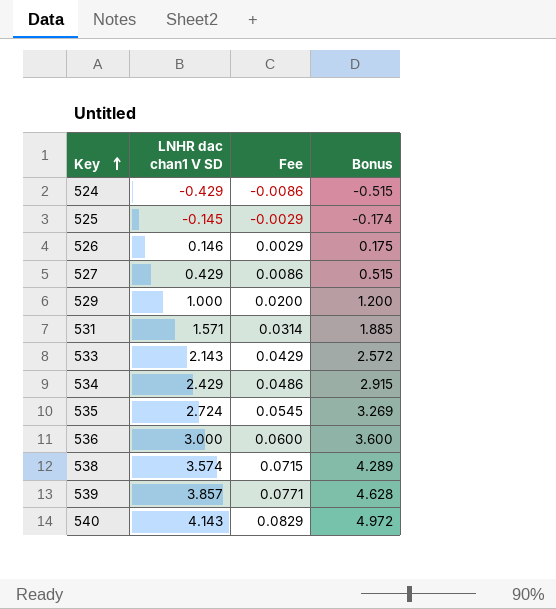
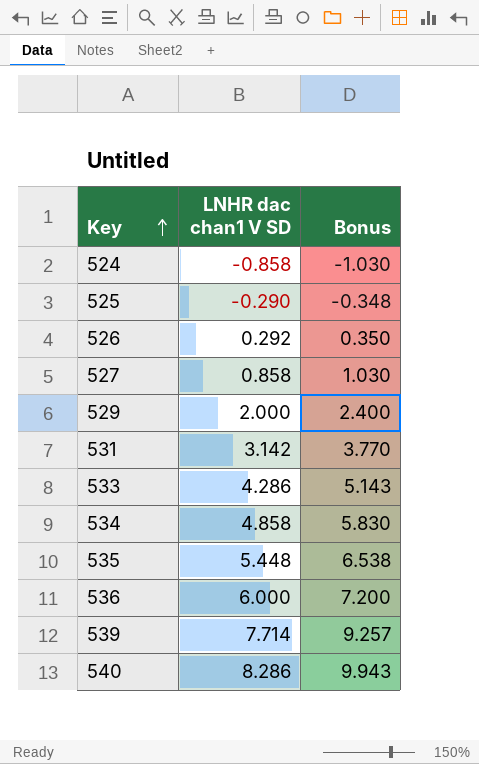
column Fee | formula: [LNHR dac chan1 V SD] * 0.02 -> none
row 538: 3.574 | 0.0715 | 4.289 -> none
524 | LNHR dac chan1 V SD: -0.429 -> -0.858
524 | Bonus: -0.515 -> -1.030
525 | LNHR dac chan1 V SD: -0.145 -> -0.290
525 | Bonus: -0.174 -> -0.348
526 | LNHR dac chan1 V SD: 0.146 -> 0.292
526 | Bonus: 0.175 -> 0.350
527 | LNHR dac chan1 V SD: 0.429 -> 0.858
527 | Bonus: 0.515 -> 1.030
529 | LNHR dac chan1 V SD: 1.000 -> 2.000
529 | Bonus: 1.200 -> 2.400
531 | LNHR dac chan1 V SD: 1.571 -> 3.142
531 | Bonus: 1.885 -> 3.770
533 | LNHR dac chan1 V SD: 2.143 -> 4.286
533 | Bonus: 2.572 -> 5.143
534 | LNHR dac chan1 V SD: 2.429 -> 4.858
534 | Bonus: 2.915 -> 5.830
535 | LNHR dac chan1 V SD: 2.724 -> 5.448
535 | Bonus: 3.269 -> 6.538
536 | LNHR dac chan1 V SD: 3.000 -> 6.000
536 | Bonus: 3.600 -> 7.200
539 | LNHR dac chan1 V SD: 3.857 -> 7.714
539 | Bonus: 4.628 -> 9.257
540 | LNHR dac chan1 V SD: 4.143 -> 8.286
540 | Bonus: 4.972 -> 9.943

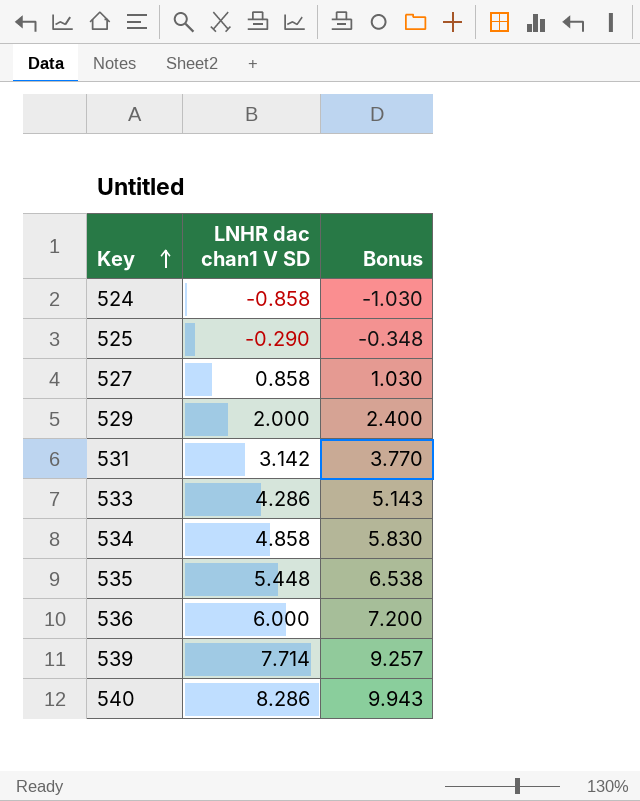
row 526: 0.292 | 0.350 -> none

